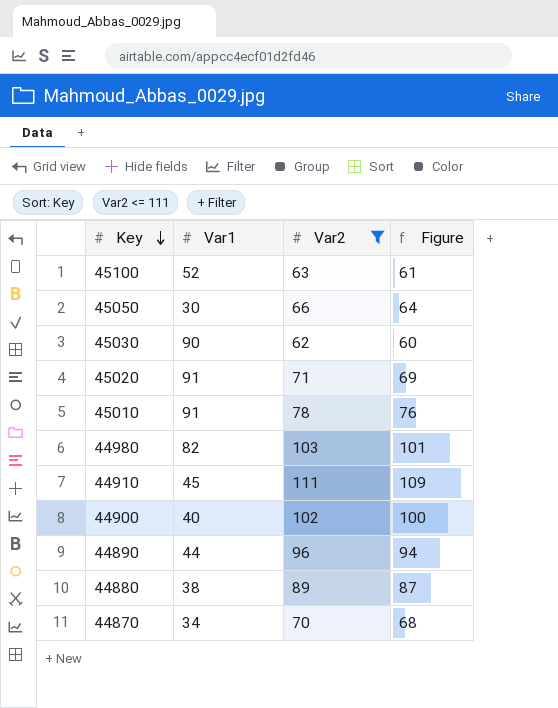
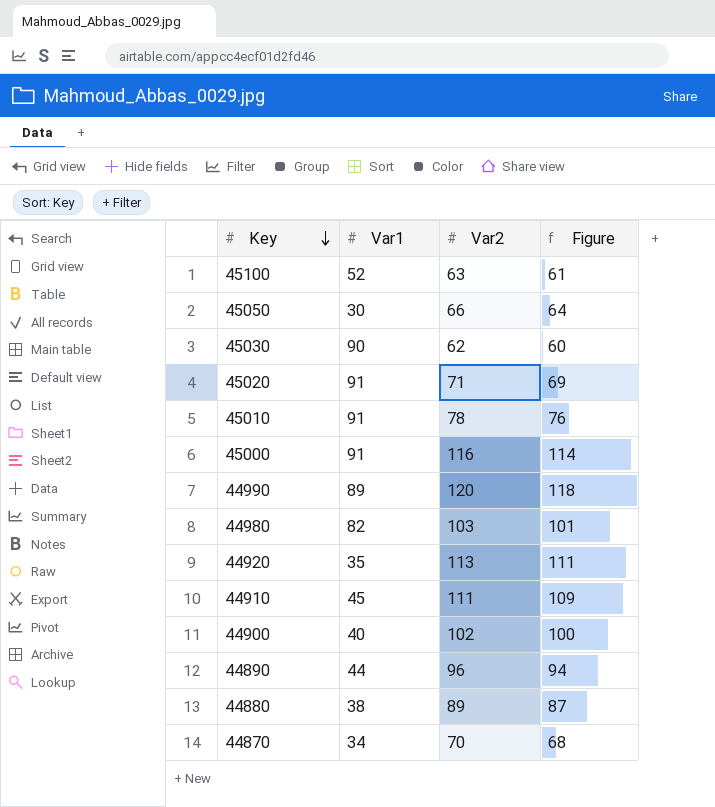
filter: Var2 <= 111 -> none

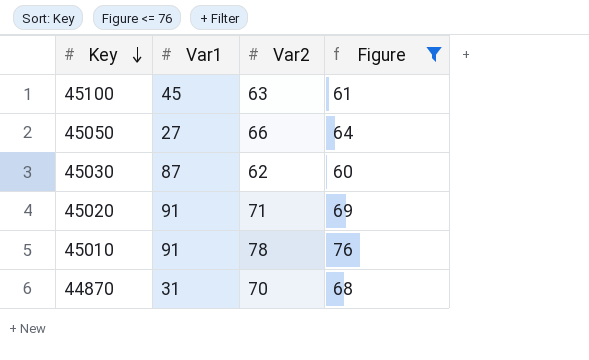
filter: none -> Figure <= 76
45100 | Var1: 52 -> 45
45050 | Var1: 30 -> 27
45030 | Var1: 90 -> 87
44870 | Var1: 34 -> 31

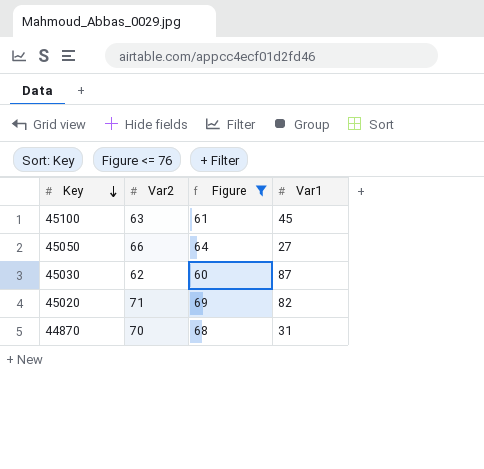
column Var1 | position: 2 -> 4
row 45010: 91 | 78 | 76 -> none
45020 | Var1: 91 -> 82

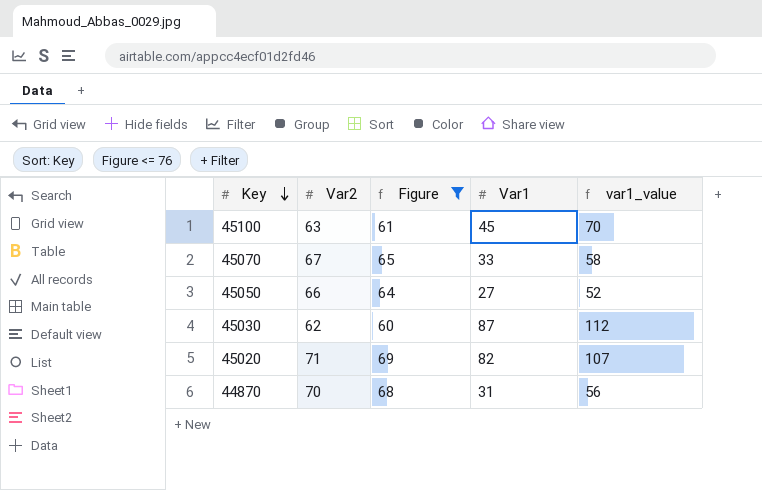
column var1_value | formula: none -> [Var1] + 25
row 45070: none -> 67 | 65 | 33 | 58

